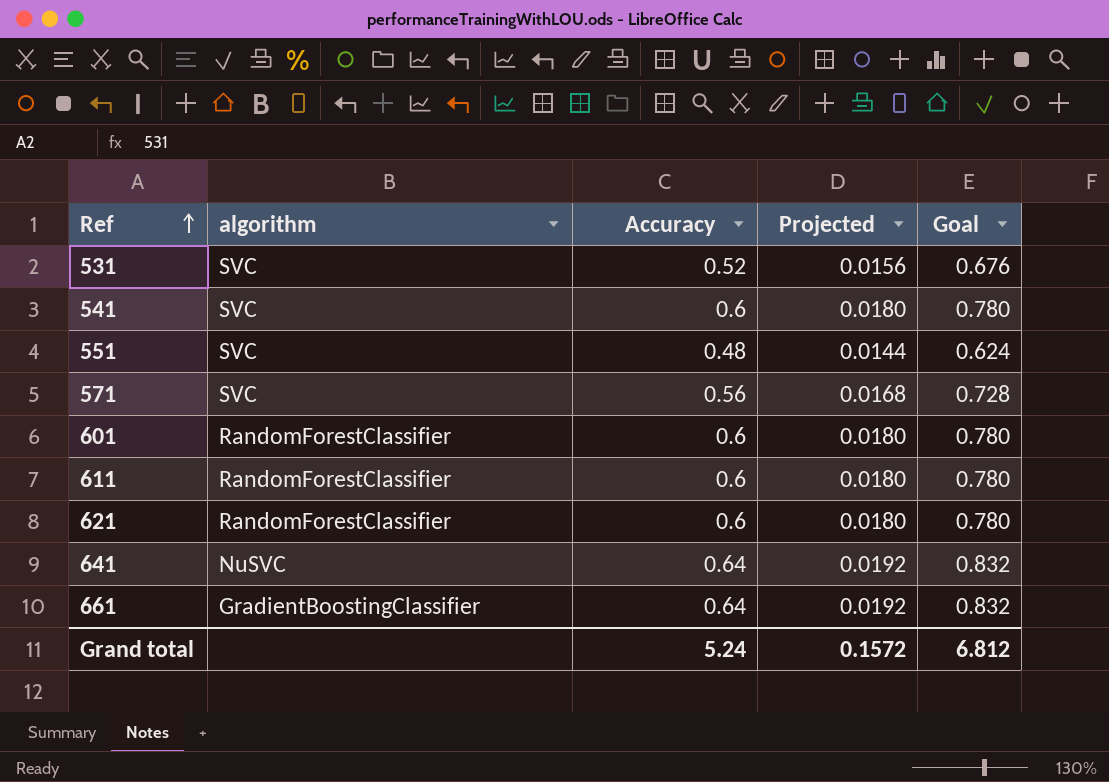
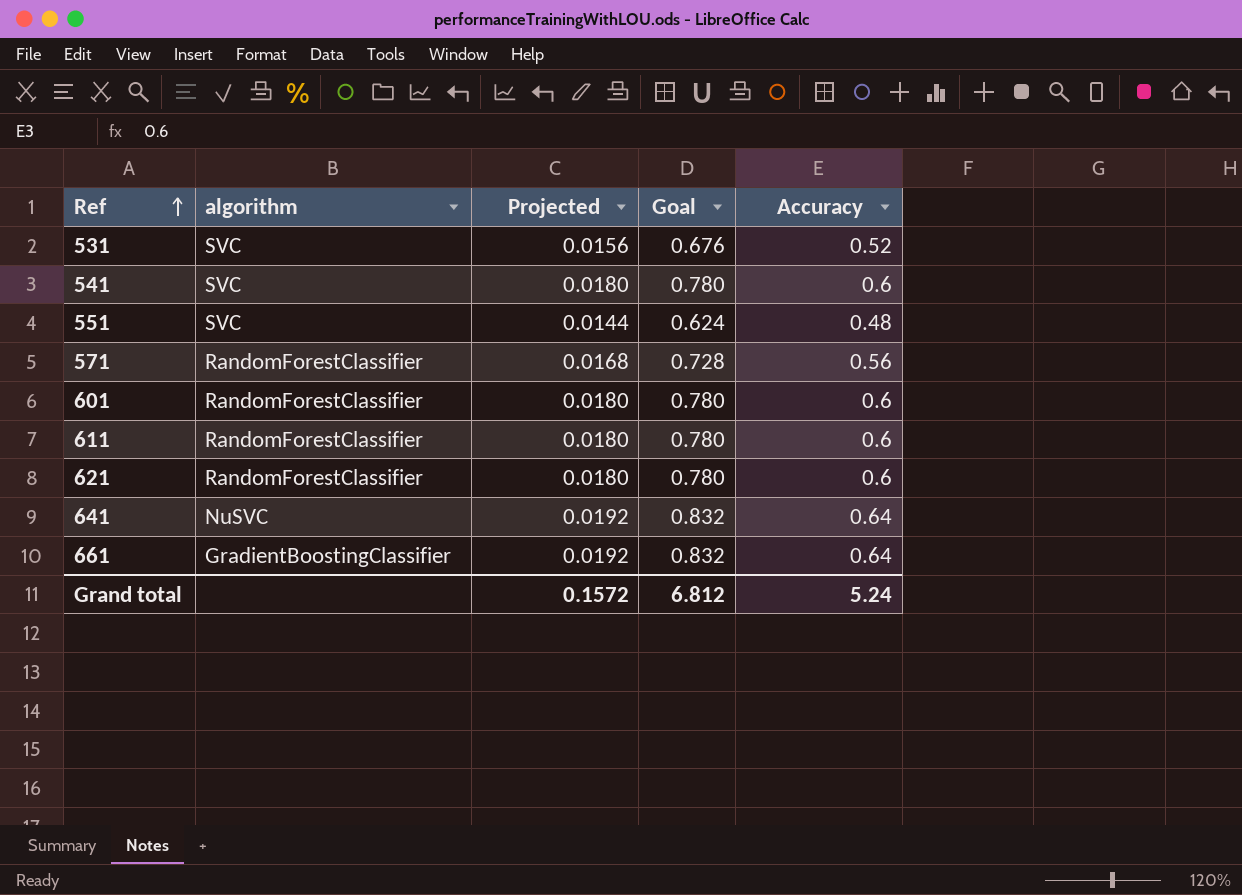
column Accuracy | position: 3 -> 5
571 | algorithm: SVC -> RandomForestClassifier

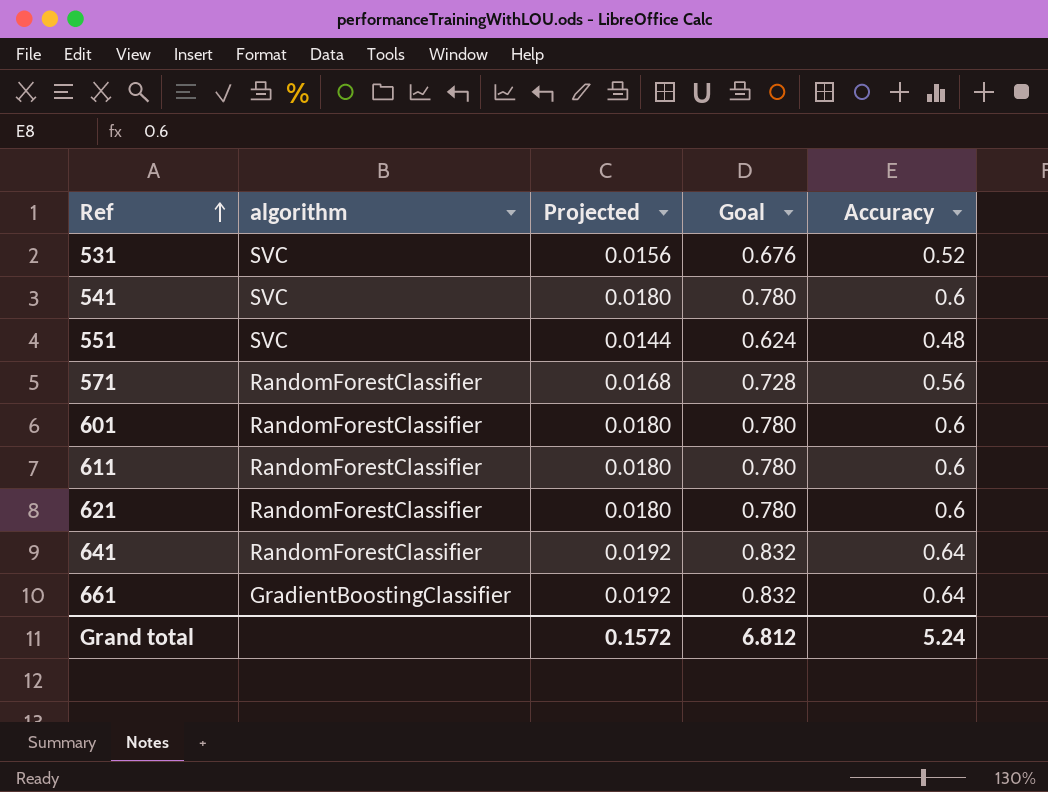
641 | algorithm: NuSVC -> RandomForestClassifier

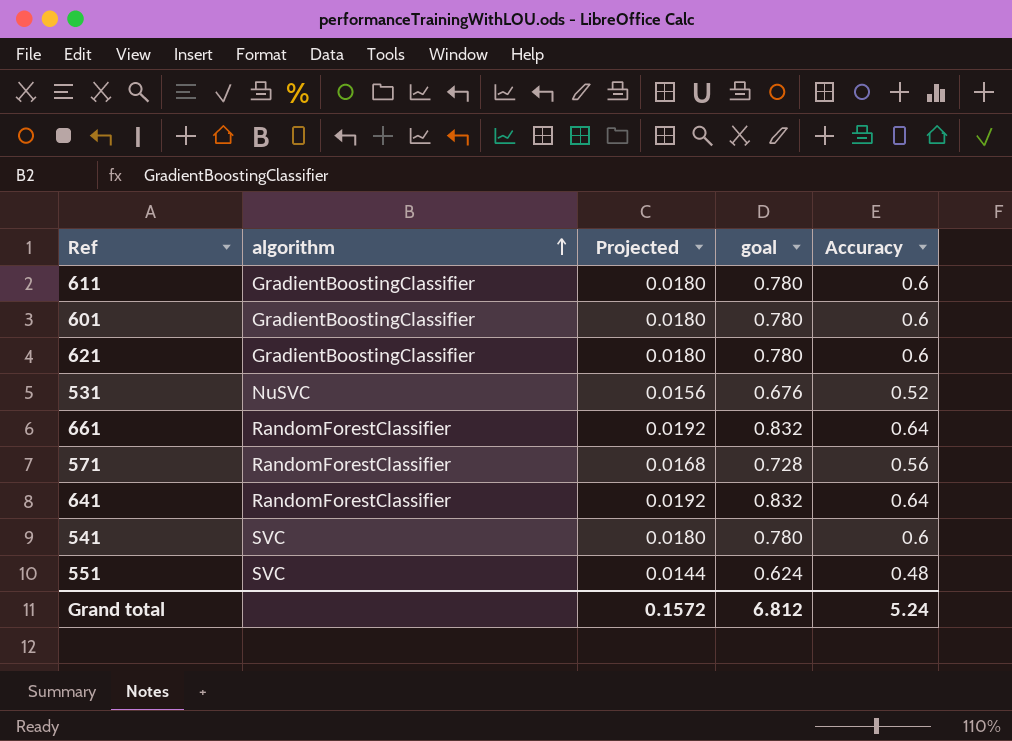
row order: Ref ascending -> algorithm ascending
column name: Goal -> goal
611 | algorithm: RandomForestClassifier -> GradientBoostingClassifier
601 | algorithm: RandomForestClassifier -> GradientBoostingClassifier
621 | algorithm: RandomForestClassifier -> GradientBoostingClassifier
531 | algorithm: SVC -> NuSVC
661 | algorithm: GradientBoostingClassifier -> RandomForestClassifier

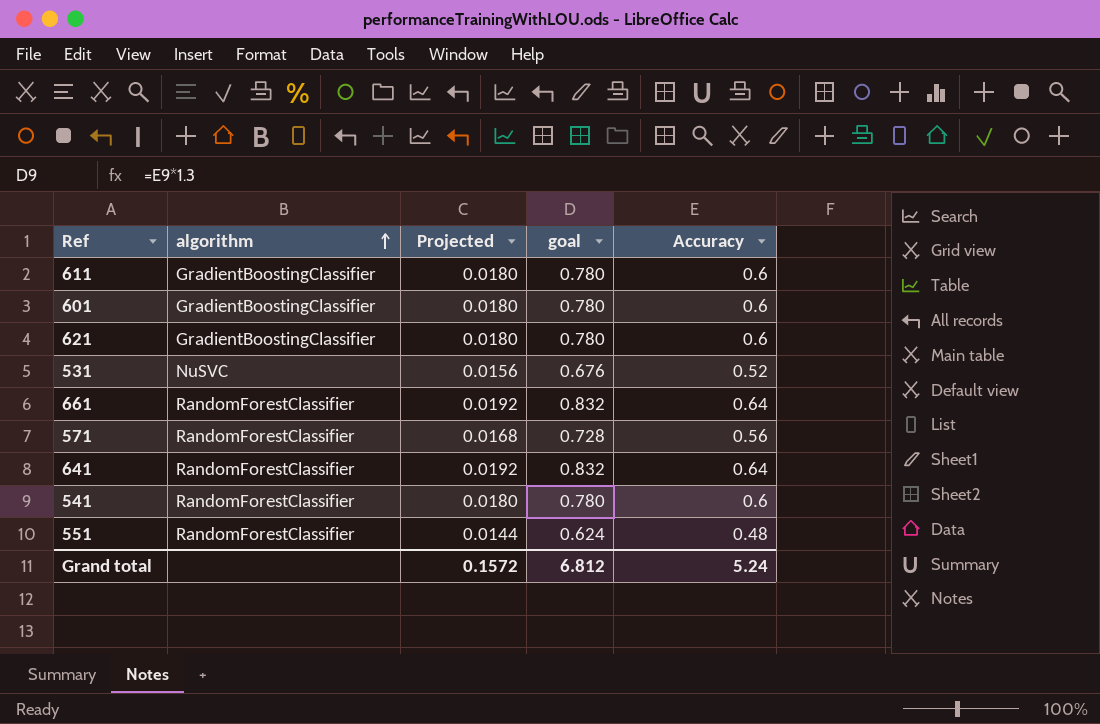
541 | algorithm: SVC -> RandomForestClassifier
551 | algorithm: SVC -> RandomForestClassifier

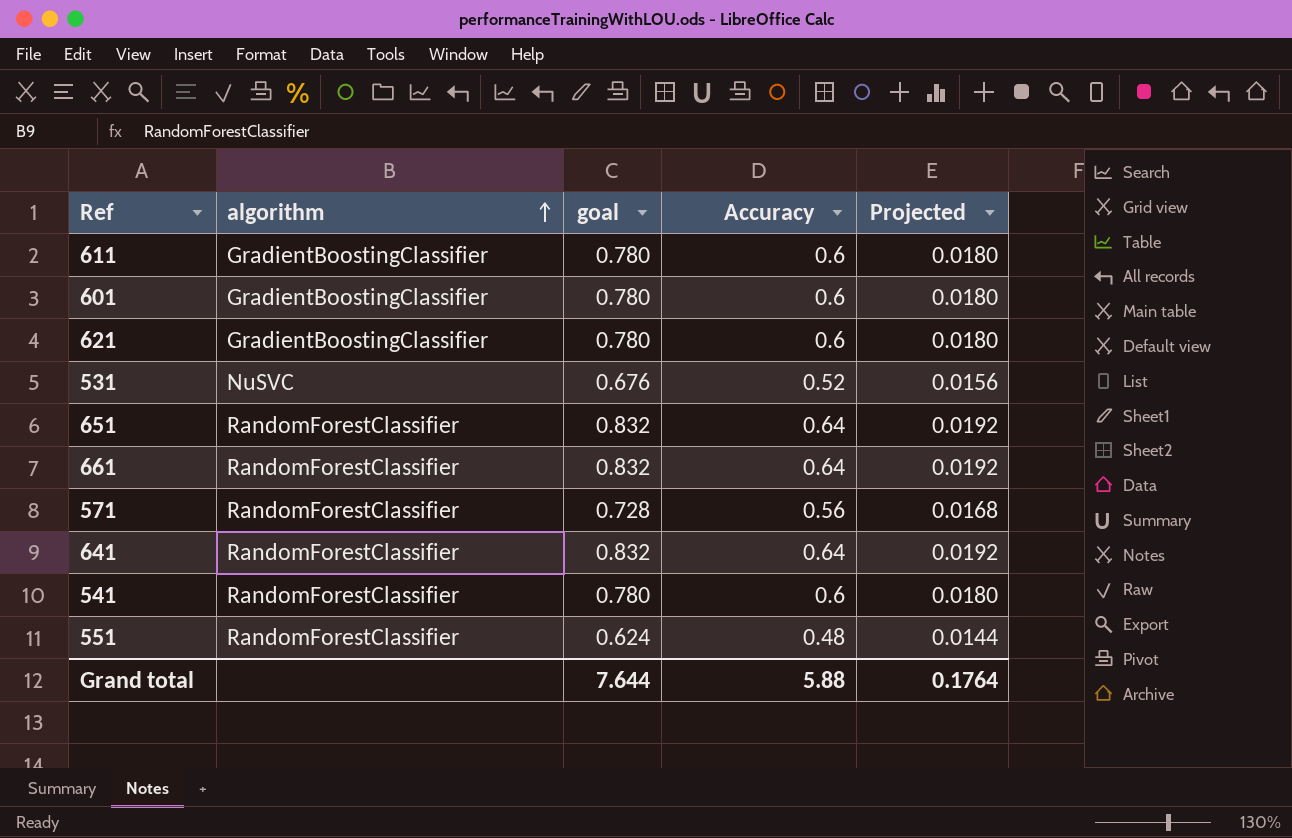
column Projected | position: 3 -> 5
row 651: none -> RandomForestClassifier | 0.832 | 0.64 | 0.0192
Grand total | goal: 6.812 -> 7.644
Grand total | Accuracy: 5.24 -> 5.88
Grand total | Projected: 0.1572 -> 0.1764

